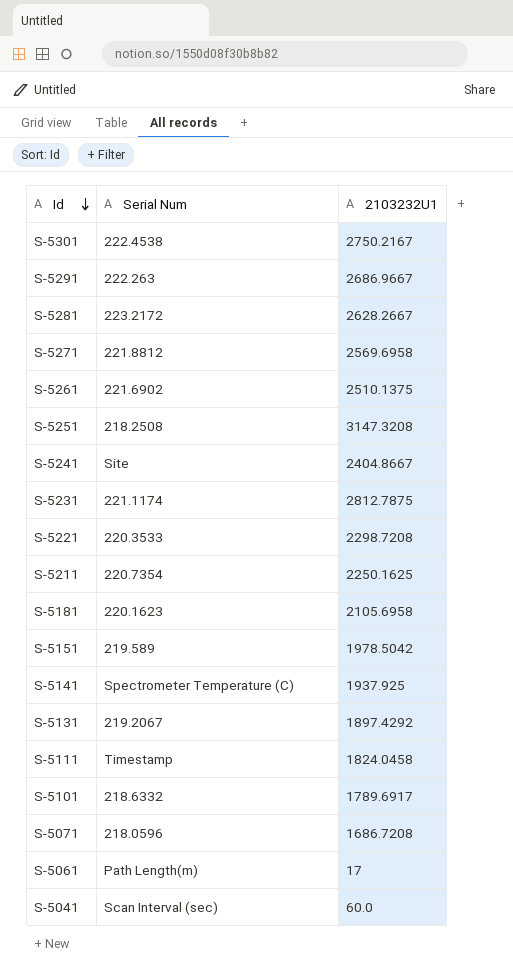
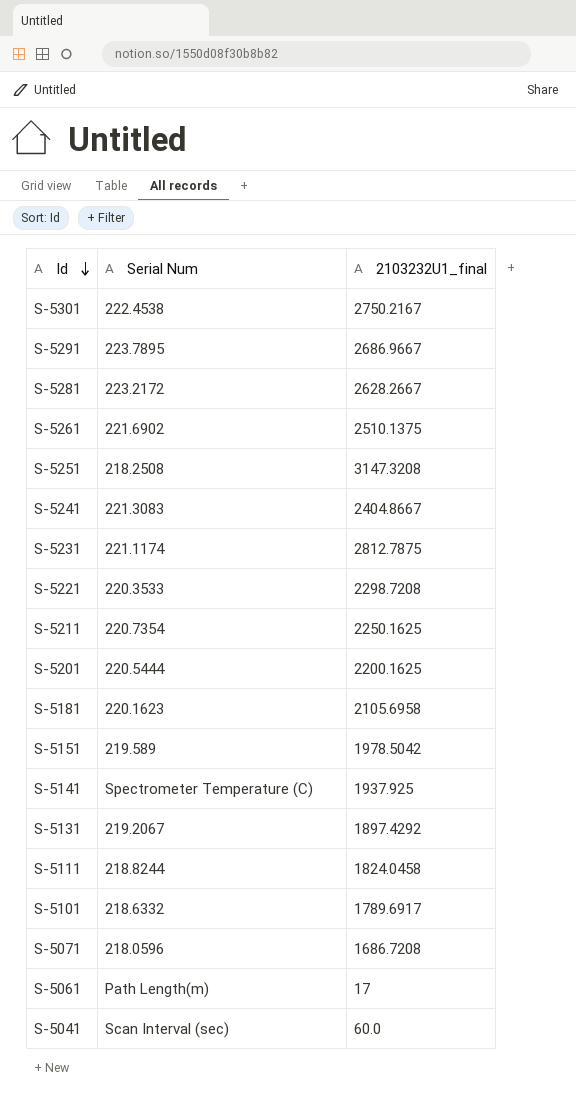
column name: 2103232U1 -> 2103232U1_final
row S-5271: 221.8812 | 2569.6958 -> none
S-5291 | Serial Num: 222.263 -> 223.7895
S-5241 | Serial Num: Site -> 221.3083
row S-5201: none -> 220.5444 | 2200.1625
S-5111 | Serial Num: Timestamp -> 218.8244

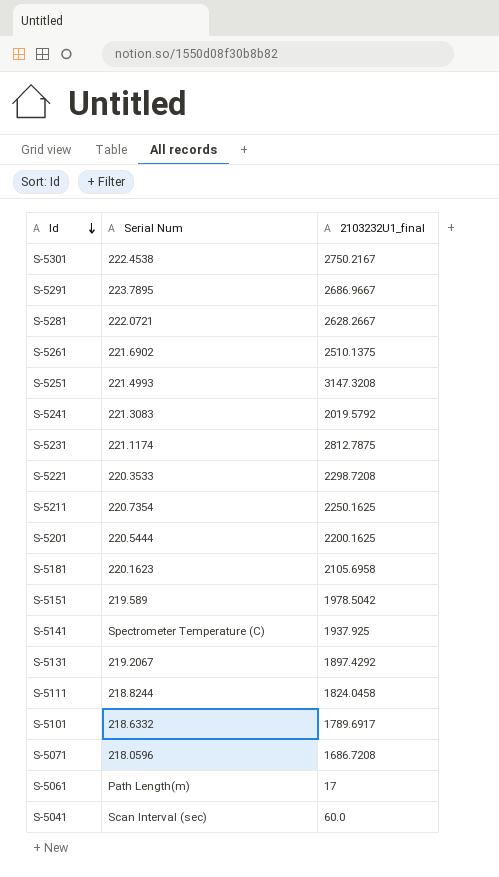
S-5281 | Serial Num: 223.2172 -> 222.0721
S-5251 | Serial Num: 218.2508 -> 221.4993
S-5241 | 2103232U1_final: 2404.8667 -> 2019.5792

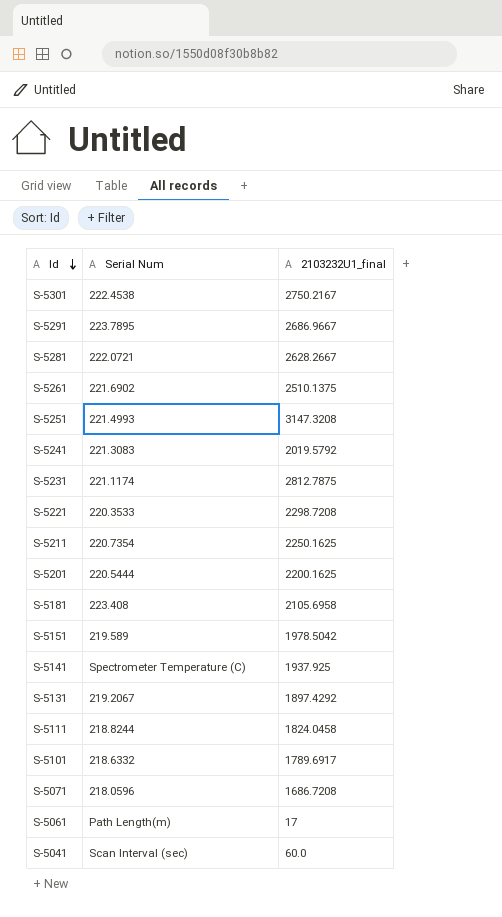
S-5181 | Serial Num: 220.1623 -> 223.408

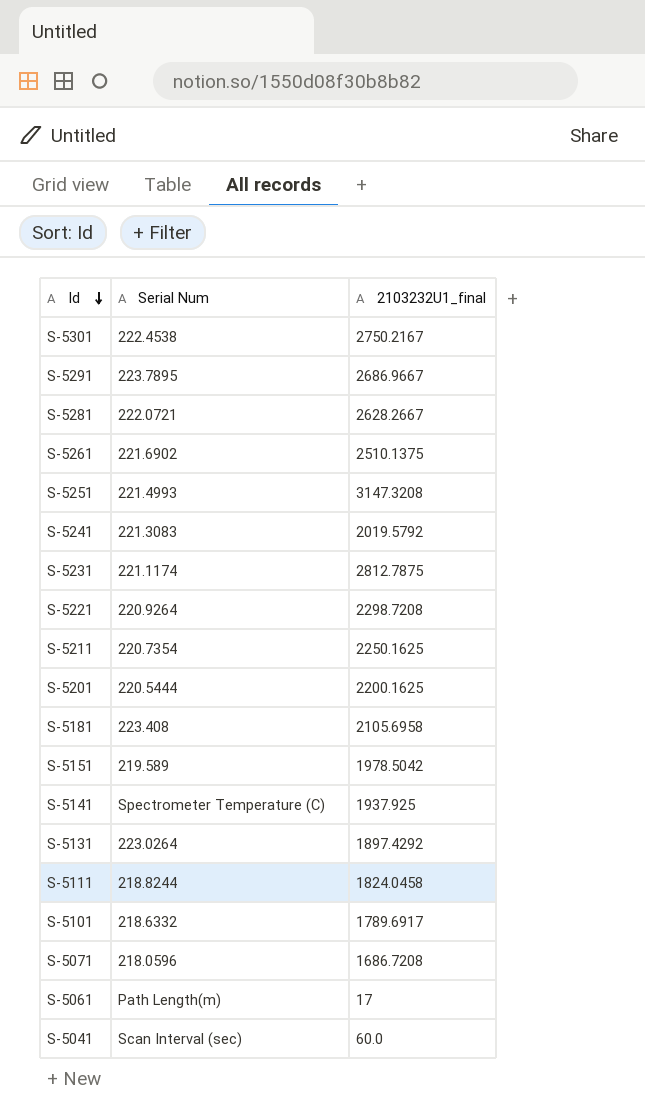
S-5221 | Serial Num: 220.3533 -> 220.9264
S-5131 | Serial Num: 219.2067 -> 223.0264

